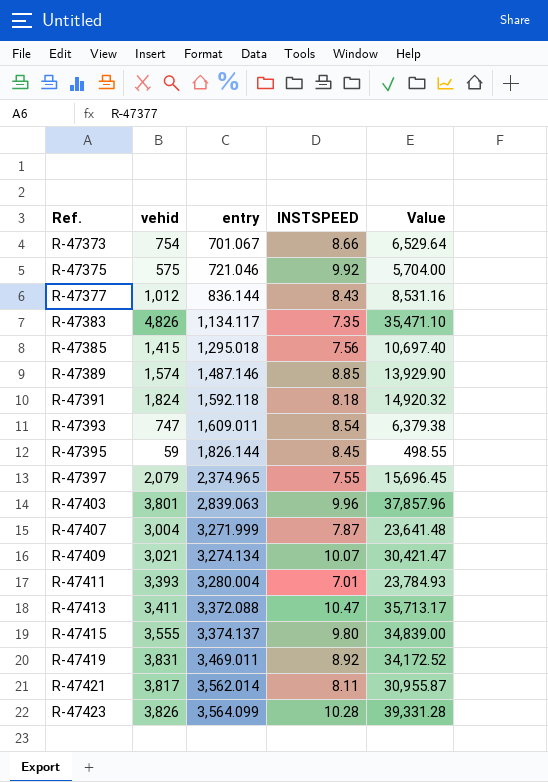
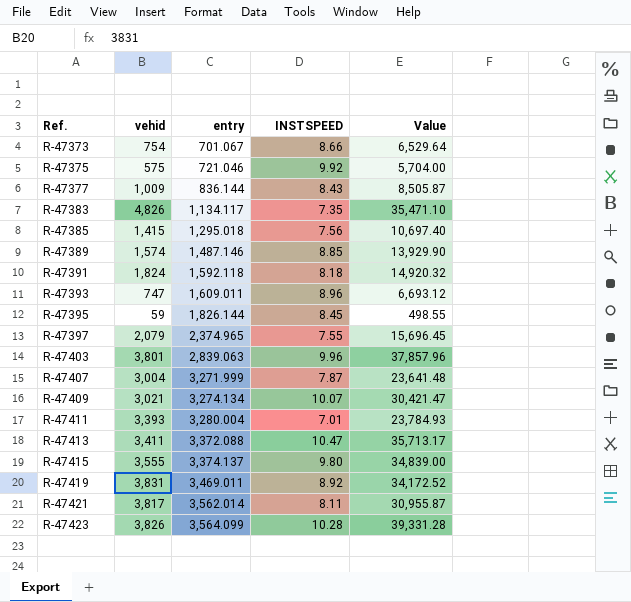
R-47377 | vehid: 1,012 -> 1,009
R-47377 | Value: 8,531.16 -> 8,505.87
R-47393 | INSTSPEED: 8.54 -> 8.96
R-47393 | Value: 6,379.38 -> 6,693.12

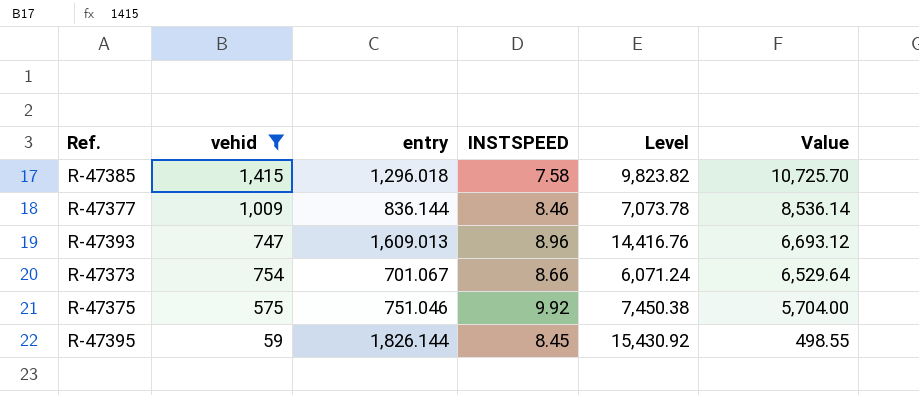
filter: none -> vehid <= 1,415
row order: Ref. ascending -> Value descending
column Level | formula: none -> [entry] * [INSTSPEED]
R-47385 | entry: 1,295.018 -> 1,296.018
R-47385 | INSTSPEED: 7.56 -> 7.58
R-47385 | Value: 10,697.40 -> 10,725.70
R-47377 | INSTSPEED: 8.43 -> 8.46
R-47377 | Value: 8,505.87 -> 8,536.14
R-47393 | entry: 1,609.011 -> 1,609.013
R-47375 | entry: 721.046 -> 751.046

